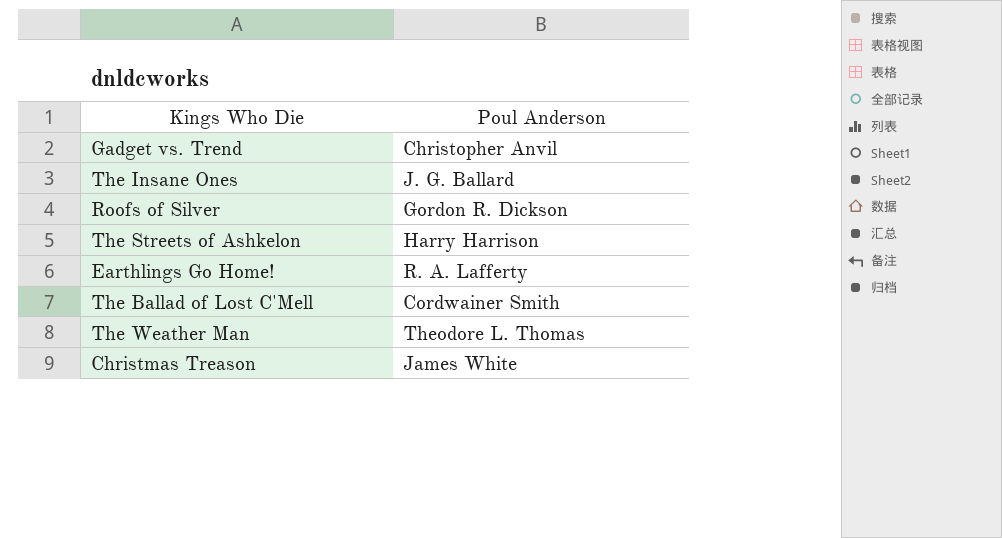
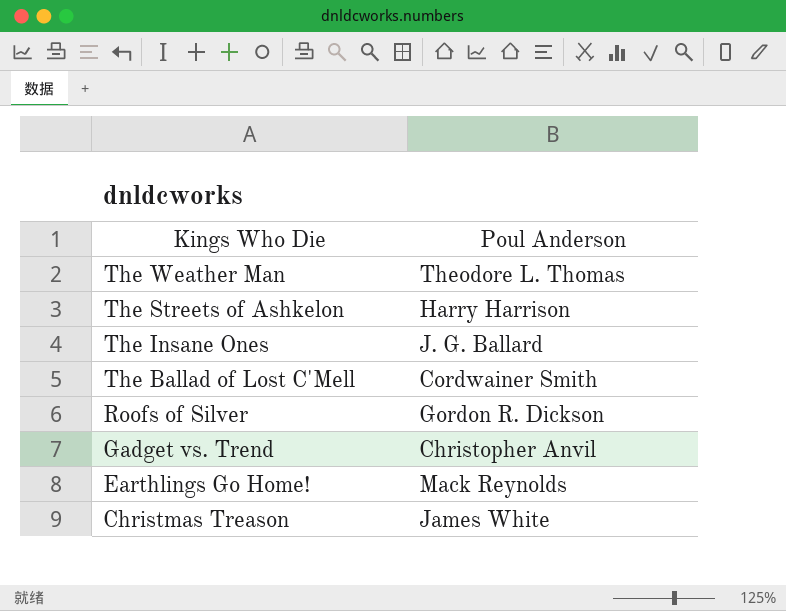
row order: none -> Kings Who Die descending
Earthlings Go Home! | Poul Anderson: R. A. Lafferty -> Mack Reynolds

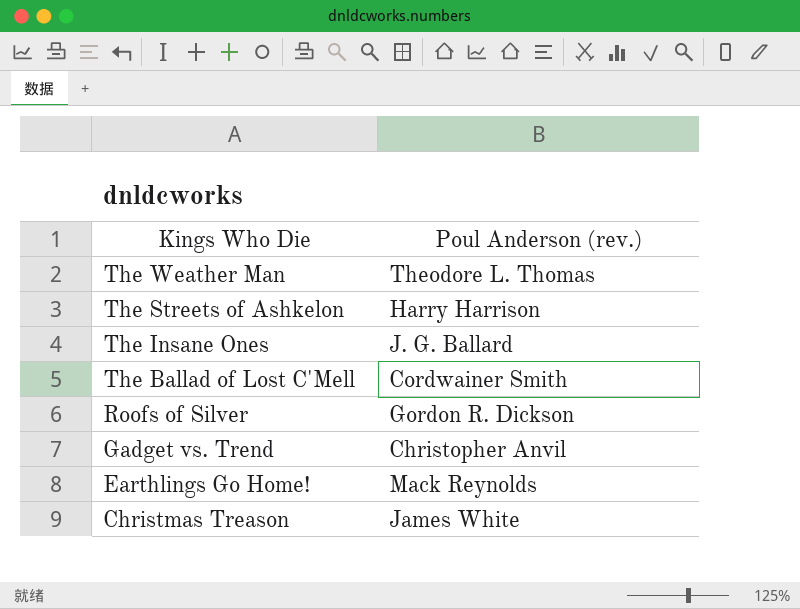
column name: Poul Anderson -> Poul Anderson (rev.)

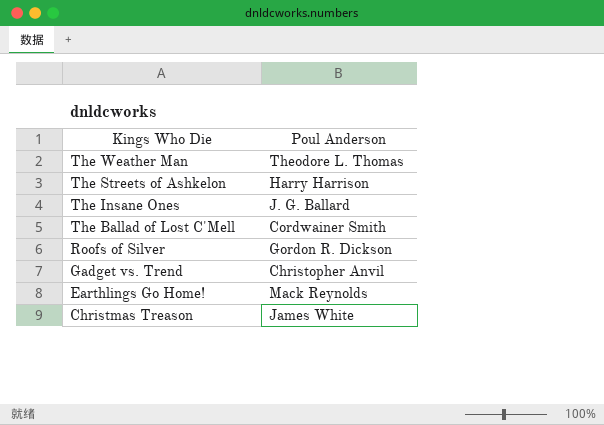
column name: Poul Anderson (rev.) -> Poul Anderson

